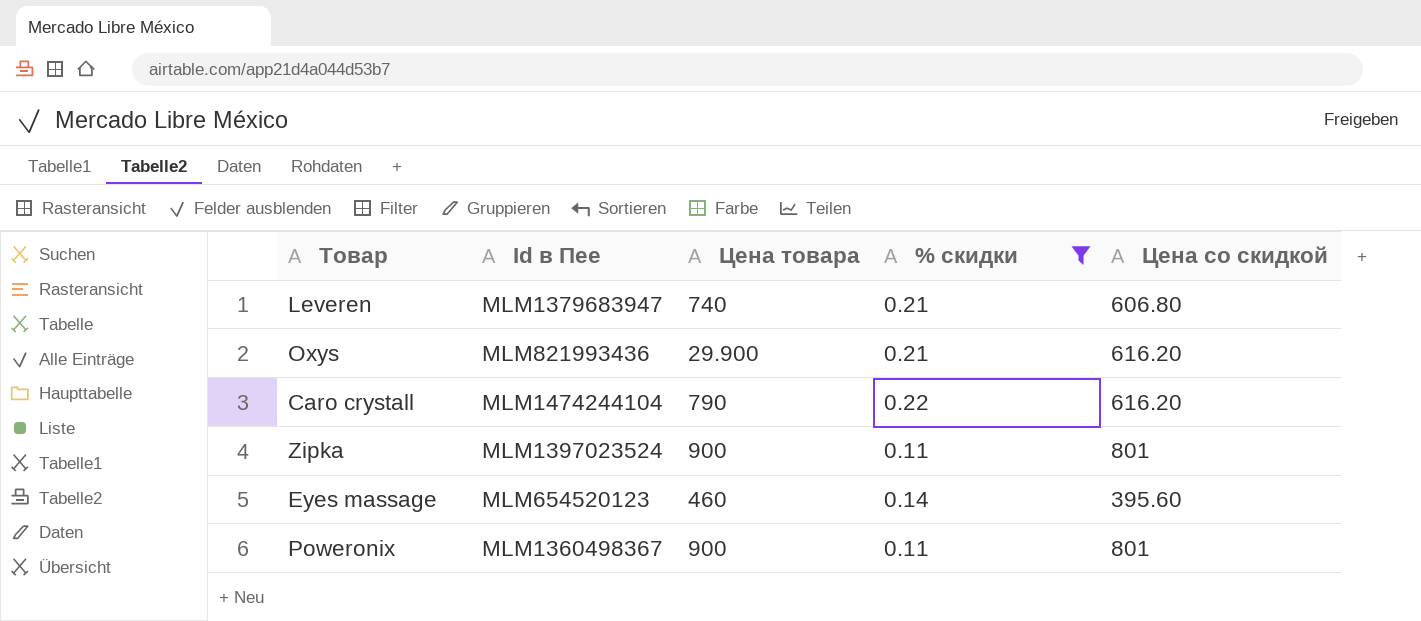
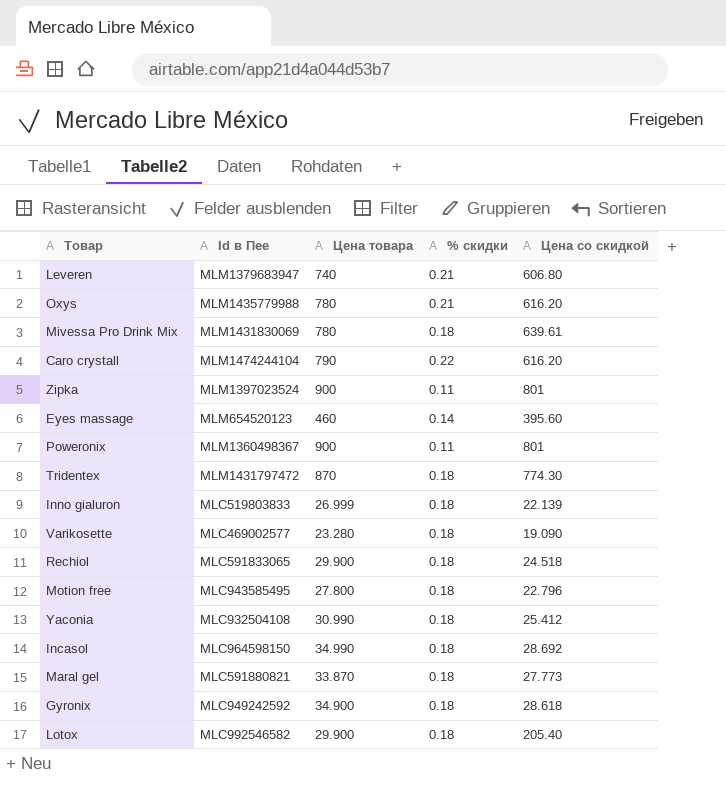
filter: % скидки != 0.18 -> none
Oxys | Id в Пее: MLM821993436 -> MLM1435779988
Oxys | Цена товара: 29.900 -> 780

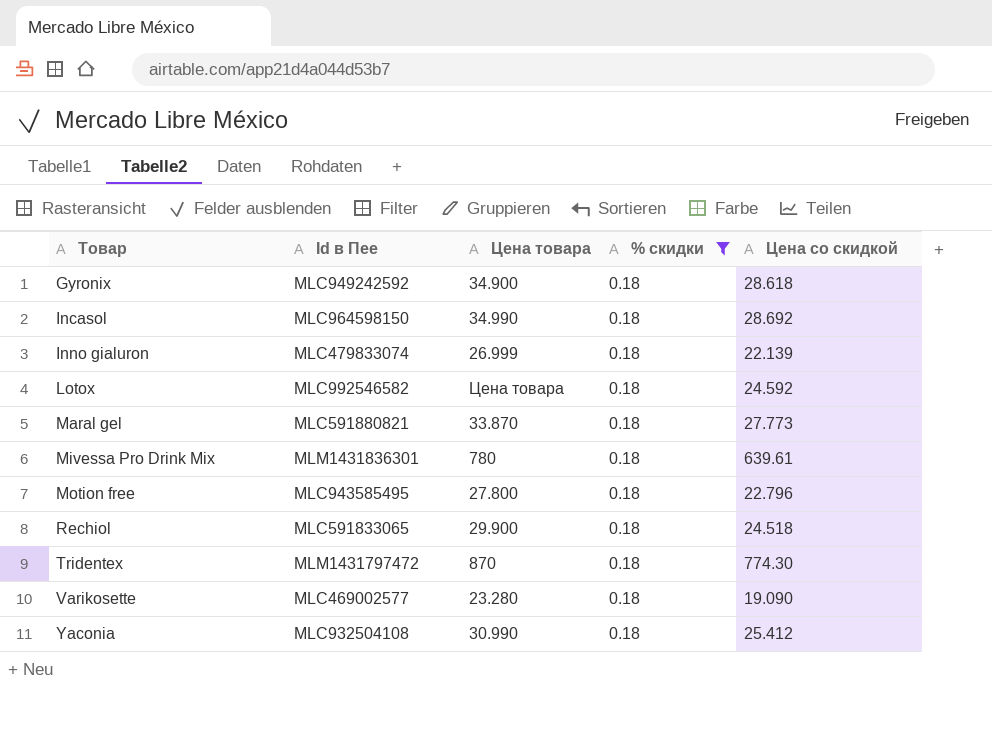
filter: none -> % скидки = 0.18
row order: none -> Товар ascending
Inno gialuron | Id в Пее: MLC519803833 -> MLC479833074
Lotox | Цена товара: 29.900 -> Цена товара
Lotox | Цена со скидкой: 205.40 -> 24.592
Mivessa Pro Drink Mix | Id в Пее: MLM1431830069 -> MLM1431836301

